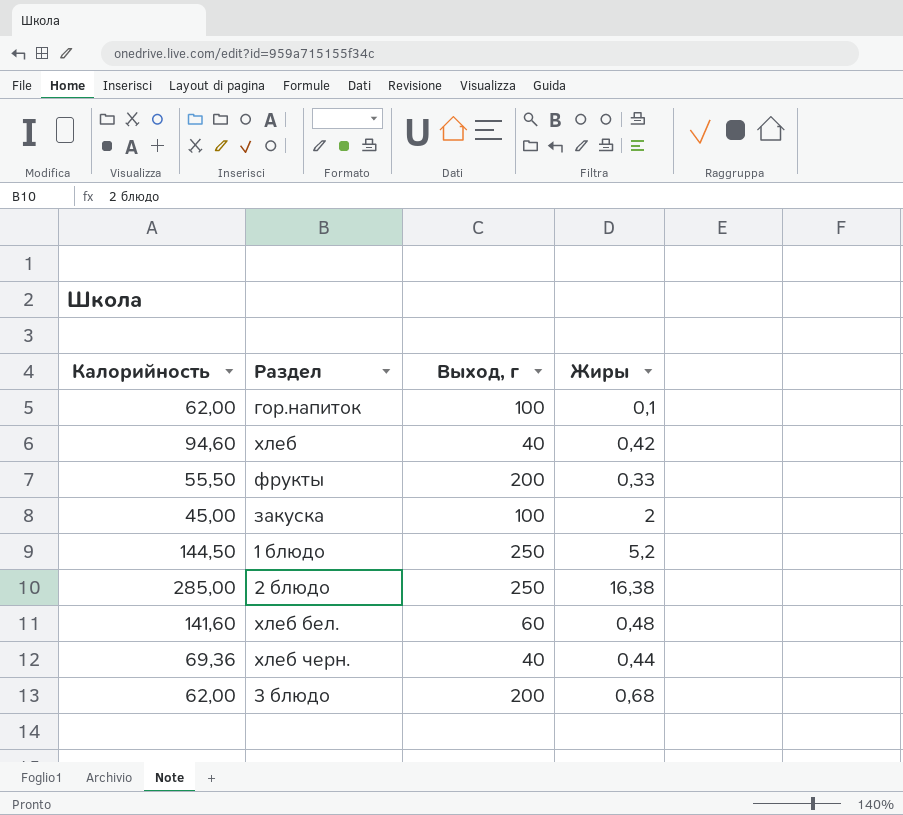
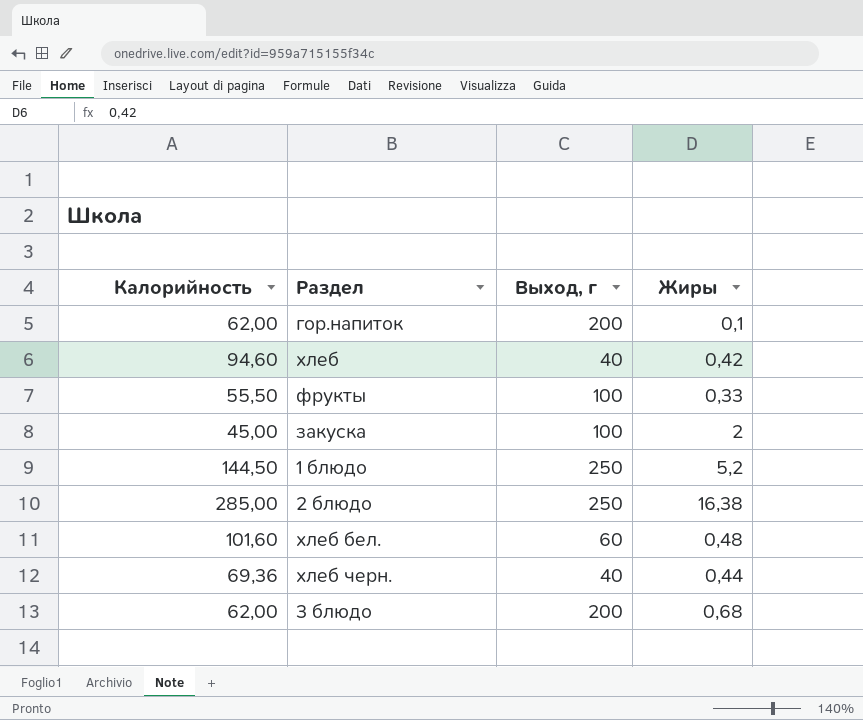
гор.напиток | Выход, г: 100 -> 200
фрукты | Выход, г: 200 -> 100
хлеб бел. | Калорийность: 141,60 -> 101,60

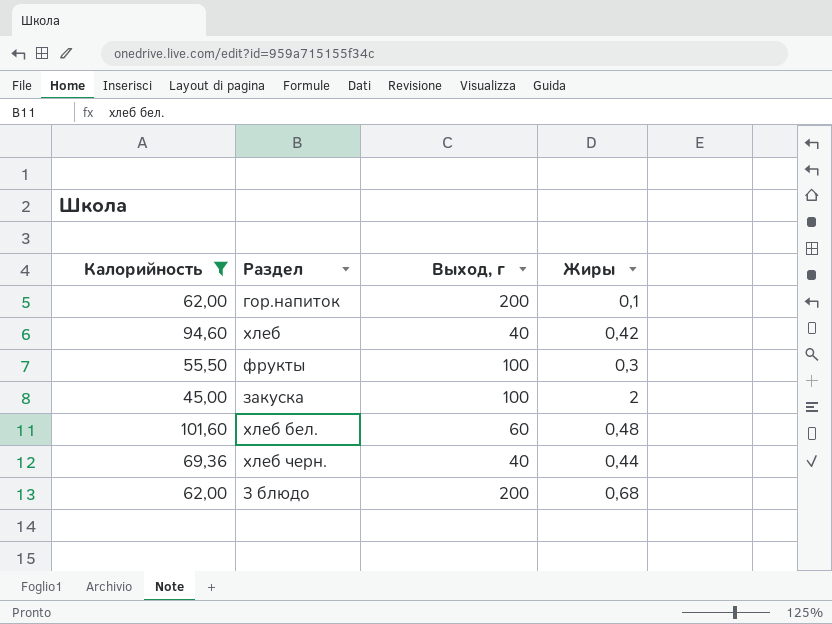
filter: none -> Калорийность <= 101,60
фрукты | Жиры: 0,33 -> 0,3

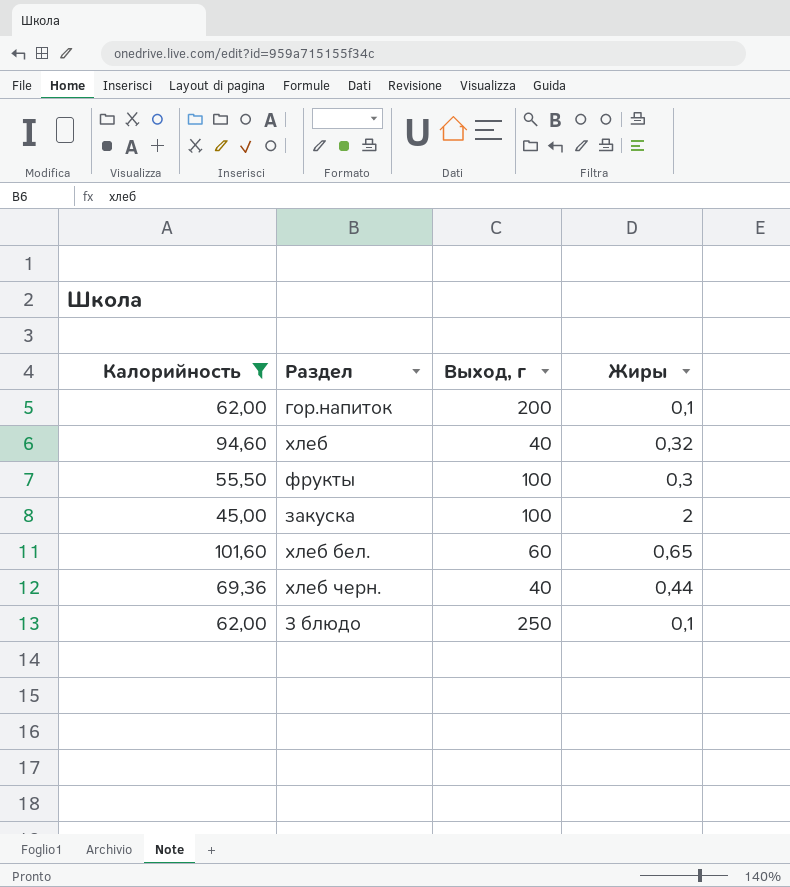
хлеб | Жиры: 0,42 -> 0,32
хлеб бел. | Жиры: 0,48 -> 0,65
3 блюдо | Выход, г: 200 -> 250
3 блюдо | Жиры: 0,68 -> 0,1

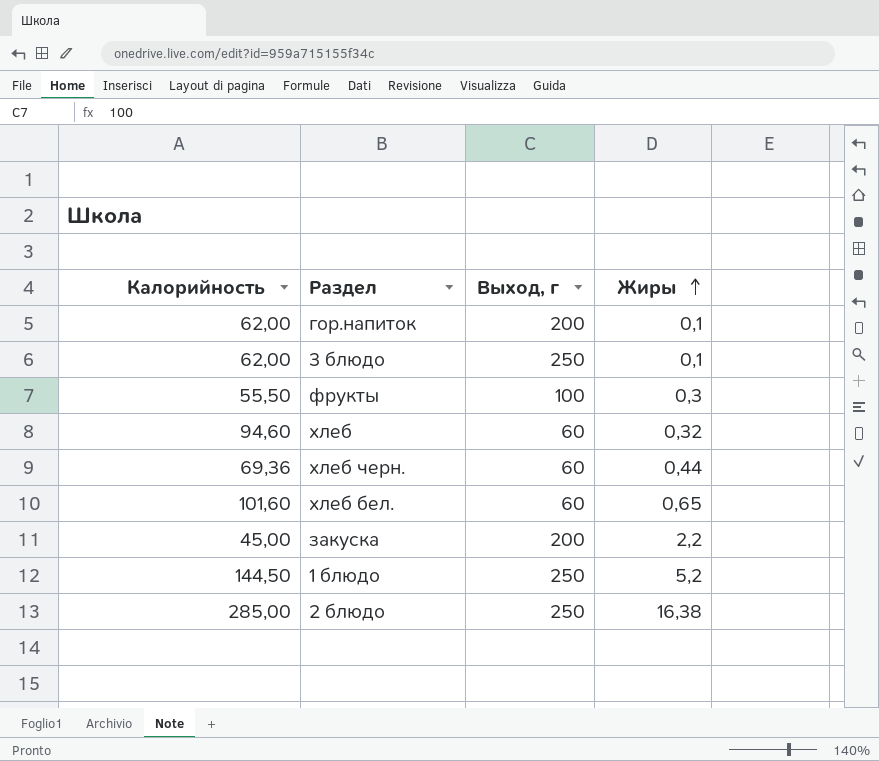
filter: Калорийность <= 101,60 -> none
row order: none -> Жиры ascending
хлеб | Выход, г: 40 -> 60
хлеб черн. | Выход, г: 40 -> 60
закуска | Выход, г: 100 -> 200
закуска | Жиры: 2 -> 2,2

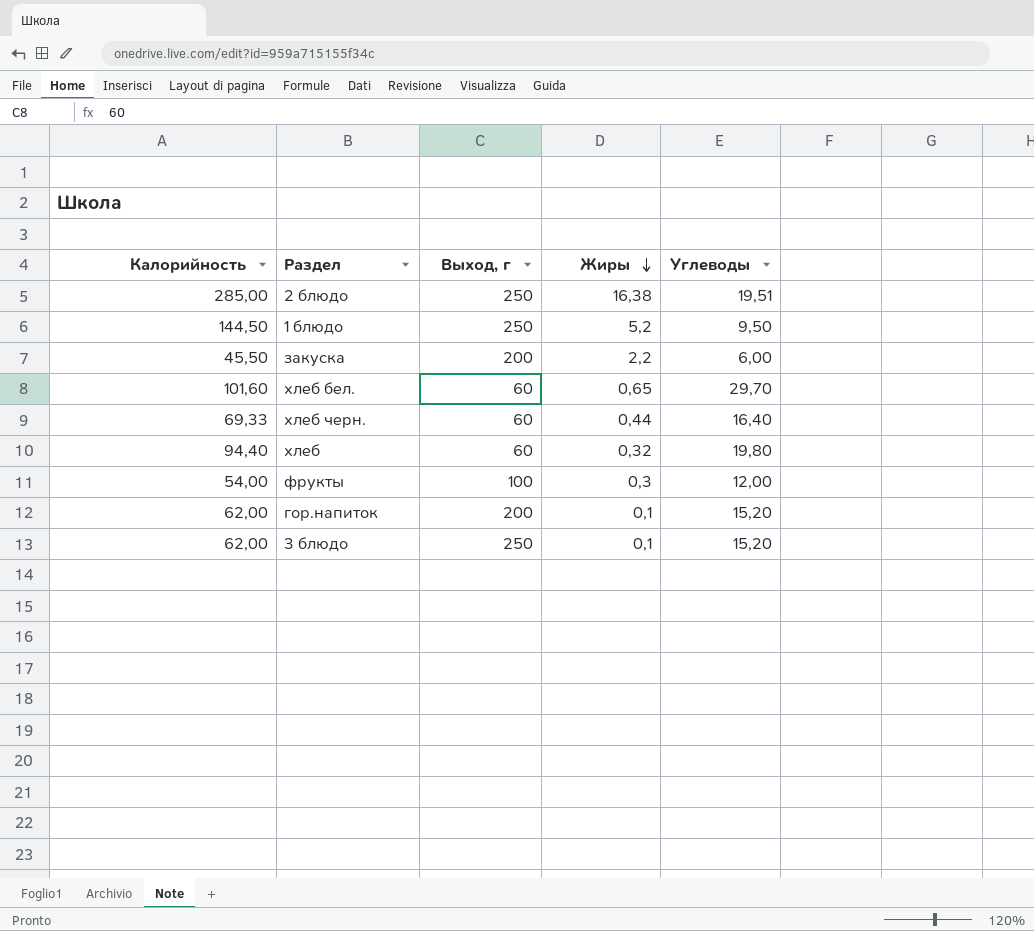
row order: Жиры ascending -> Жиры descending
column Углеводы | position: none -> 5
закуска | Калорийность: 45,00 -> 45,50
хлеб черн. | Калорийность: 69,36 -> 69,33
хлеб | Калорийность: 94,60 -> 94,40
фрукты | Калорийность: 55,50 -> 54,00

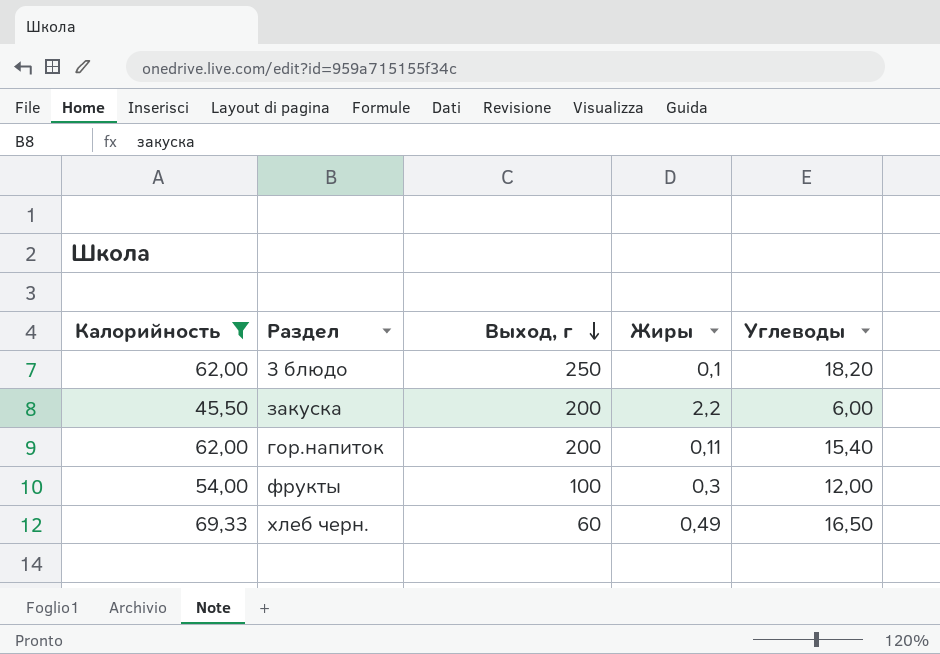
filter: none -> Калорийность <= 69,33
row order: Жиры descending -> Выход, г descending
3 блюдо | Углеводы: 15,20 -> 18,20
гор.напиток | Жиры: 0,1 -> 0,11
гор.напиток | Углеводы: 15,20 -> 15,40
хлеб черн. | Жиры: 0,44 -> 0,49
хлеб черн. | Углеводы: 16,40 -> 16,50

